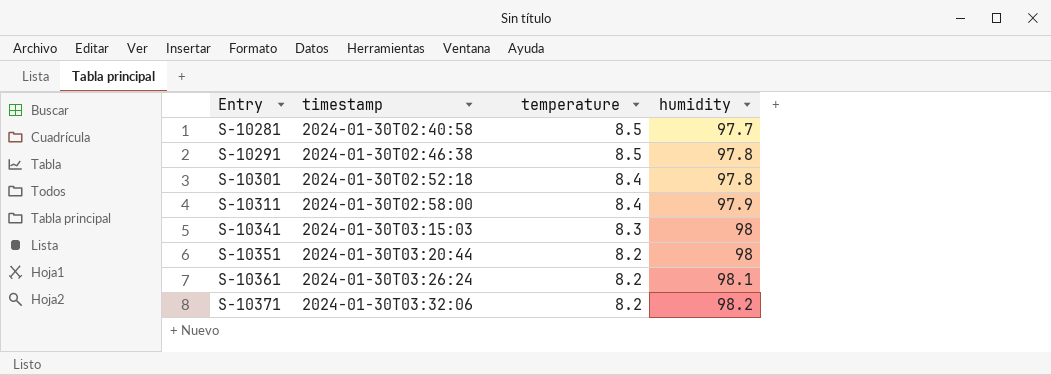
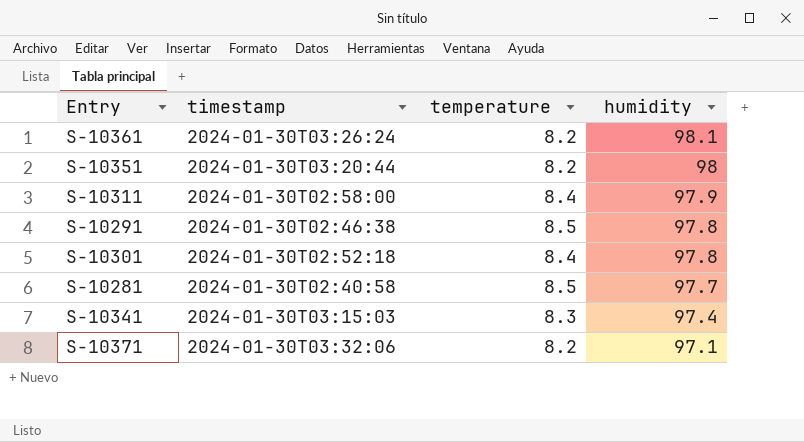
row order: Entry ascending -> humidity descending
S-10341 | humidity: 98 -> 97.4
S-10371 | humidity: 98.2 -> 97.1

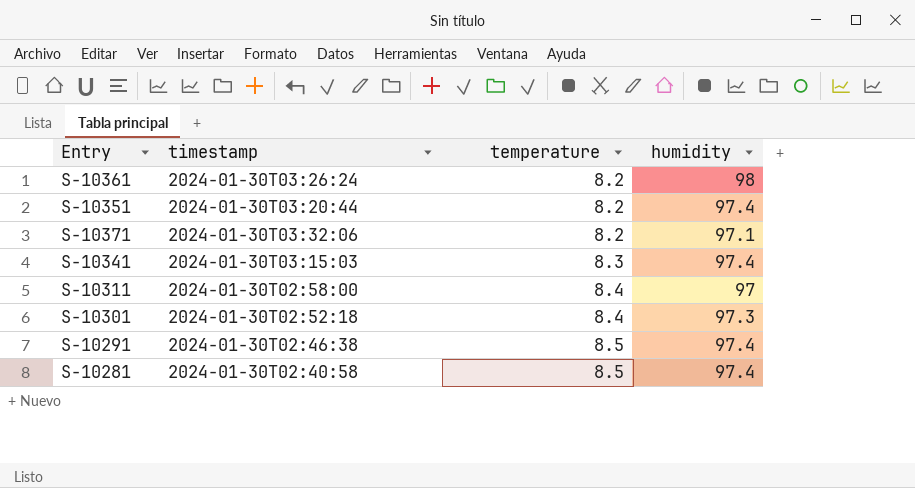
row order: humidity descending -> temperature ascending
S-10361 | humidity: 98.1 -> 98
S-10351 | humidity: 98 -> 97.4
S-10311 | humidity: 97.9 -> 97
S-10301 | humidity: 97.8 -> 97.3
S-10291 | humidity: 97.8 -> 97.4
S-10281 | humidity: 97.7 -> 97.4

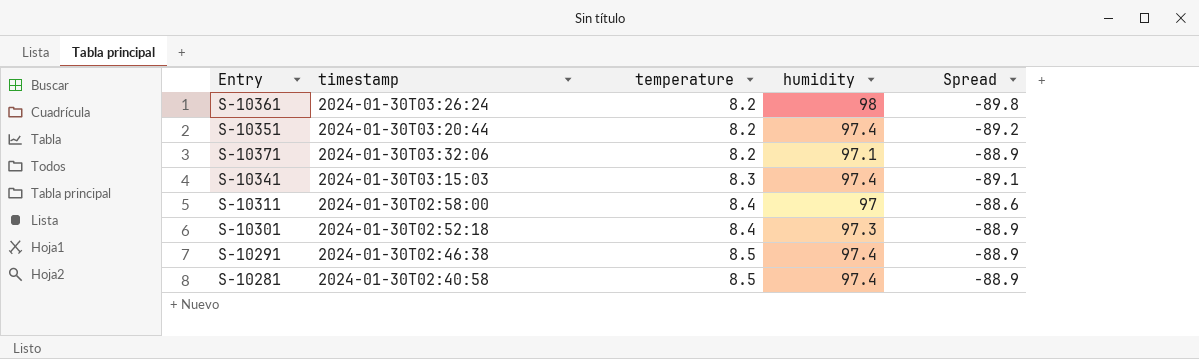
column Spread | formula: none -> [temperature] - [humidity]

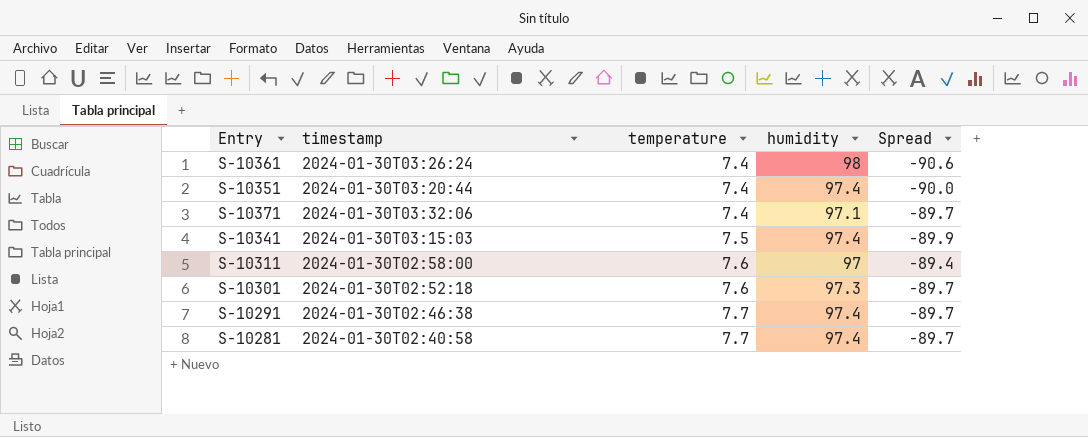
S-10361 | temperature: 8.2 -> 7.4
S-10361 | Spread: -89.8 -> -90.6
S-10351 | temperature: 8.2 -> 7.4
S-10351 | Spread: -89.2 -> -90.0
S-10371 | temperature: 8.2 -> 7.4
S-10371 | Spread: -88.9 -> -89.7
S-10341 | temperature: 8.3 -> 7.5
S-10341 | Spread: -89.1 -> -89.9
S-10311 | temperature: 8.4 -> 7.6
S-10311 | Spread: -88.6 -> -89.4
S-10301 | temperature: 8.4 -> 7.6
S-10301 | Spread: -88.9 -> -89.7
S-10291 | temperature: 8.5 -> 7.7
S-10291 | Spread: -88.9 -> -89.7
S-10281 | temperature: 8.5 -> 7.7
S-10281 | Spread: -88.9 -> -89.7

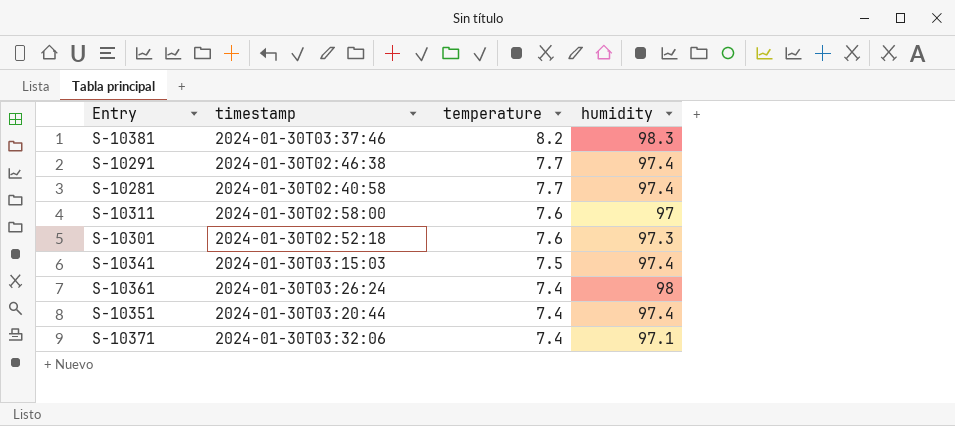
row order: temperature ascending -> temperature descending
column Spread | formula: [temperature] - [humidity] -> none
row S-10381: none -> 2024-01-30T03:37:46 | 8.2 | 98.3

